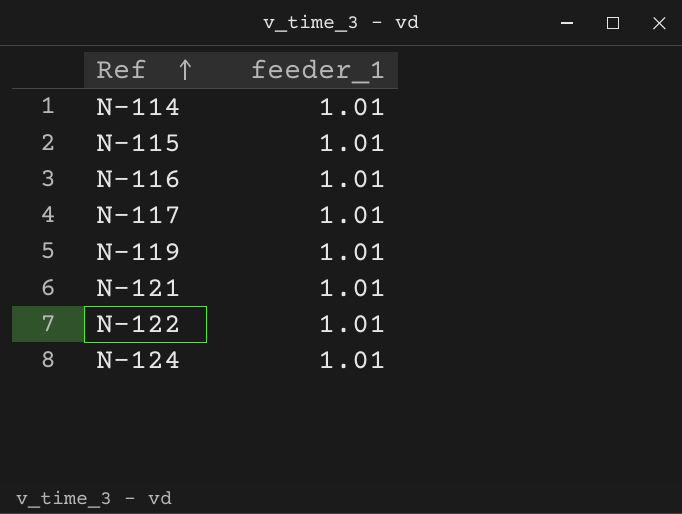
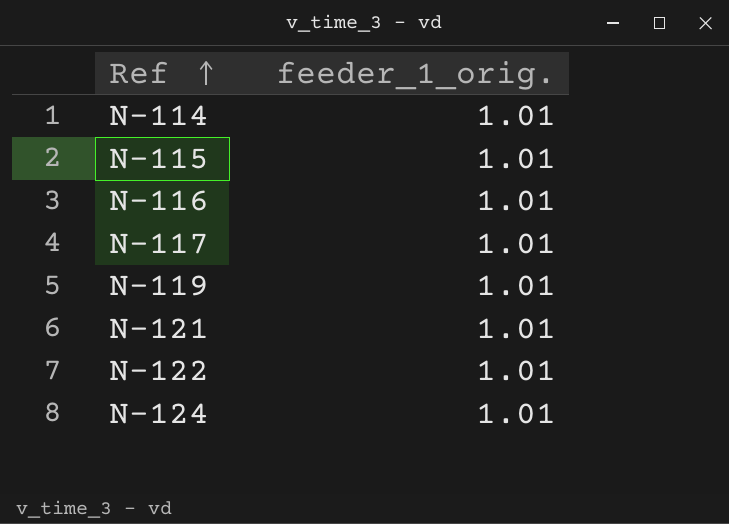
column name: feeder_1 -> feeder_1_orig.

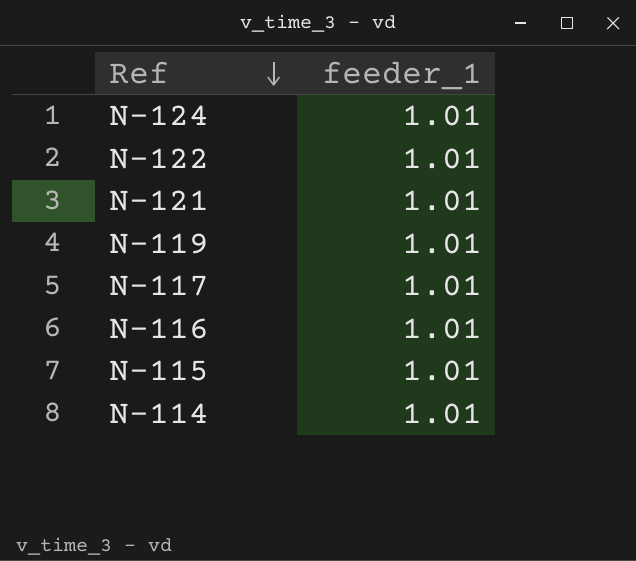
row order: Ref ascending -> Ref descending
column name: feeder_1_orig. -> feeder_1

